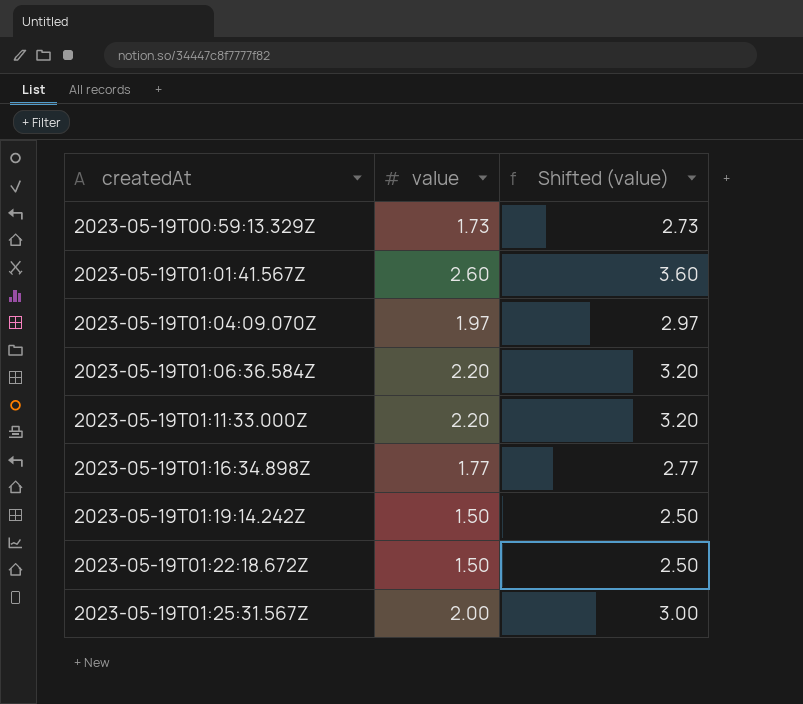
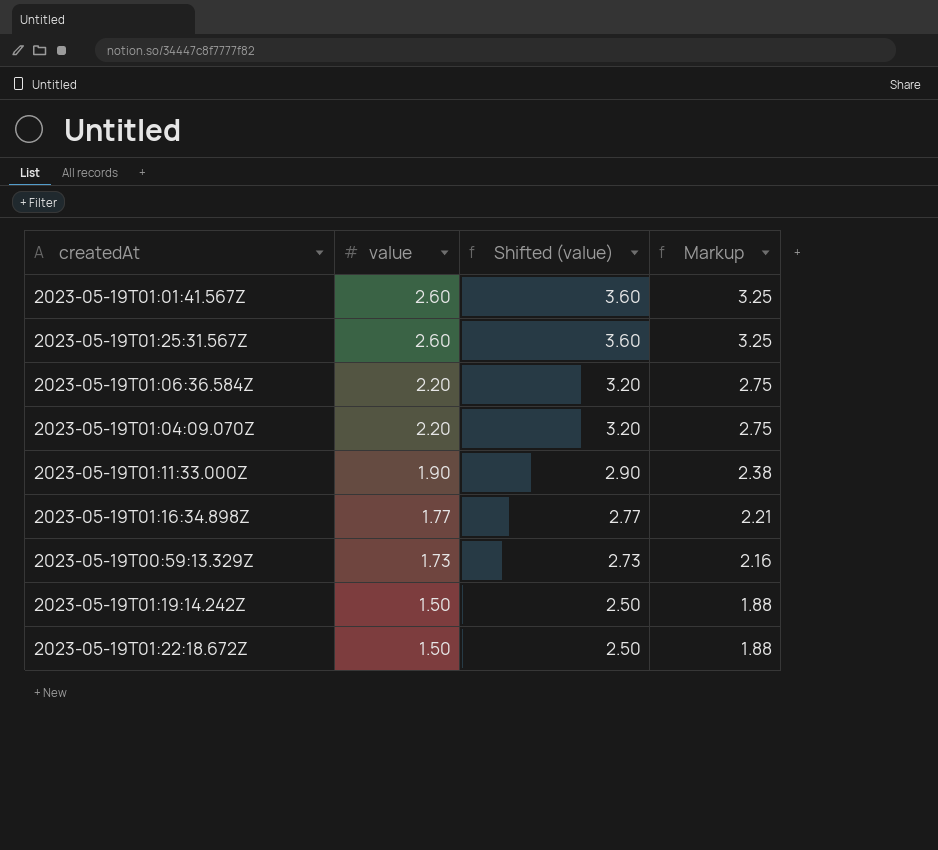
row order: createdAt ascending -> value descending
column Markup | formula: none -> [value] * 1.25
2023-05-19T01:25:31.567Z | value: 2.00 -> 2.60
2023-05-19T01:25:31.567Z | Shifted (value): 3.00 -> 3.60
2023-05-19T01:04:09.070Z | value: 1.97 -> 2.20
2023-05-19T01:04:09.070Z | Shifted (value): 2.97 -> 3.20
2023-05-19T01:11:33.000Z | value: 2.20 -> 1.90
2023-05-19T01:11:33.000Z | Shifted (value): 3.20 -> 2.90

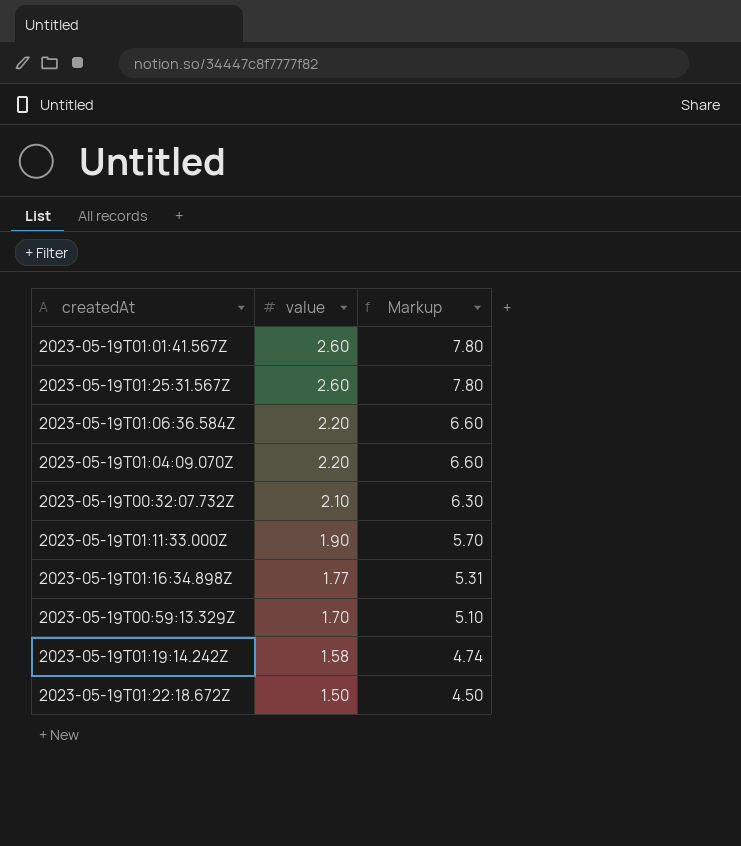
column Shifted (value) | formula: [value] + 1 -> none
column Markup | formula: [value] * 1.25 -> [value] * 3
row 2023-05-19T00:32:07.732Z: none -> 2.10 | 6.30
2023-05-19T00:59:13.329Z | value: 1.73 -> 1.70
2023-05-19T01:19:14.242Z | value: 1.50 -> 1.58

